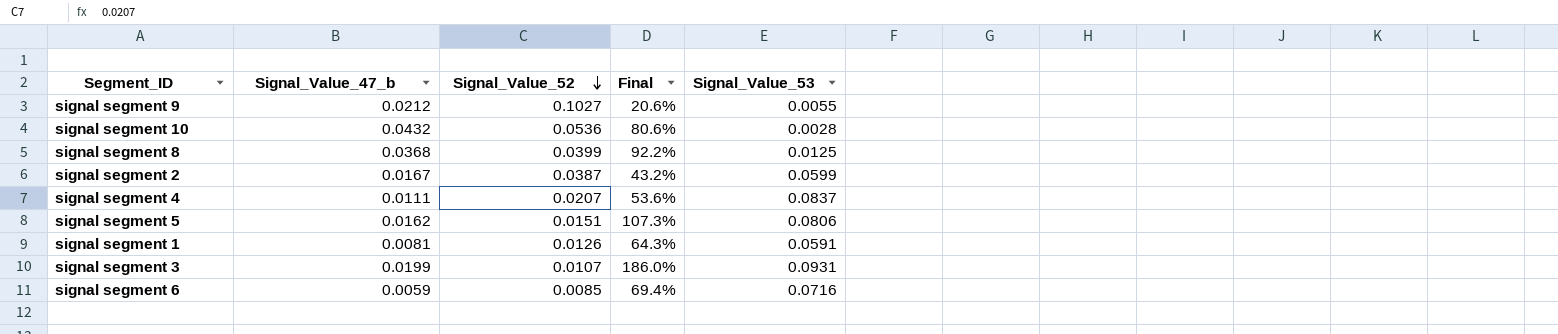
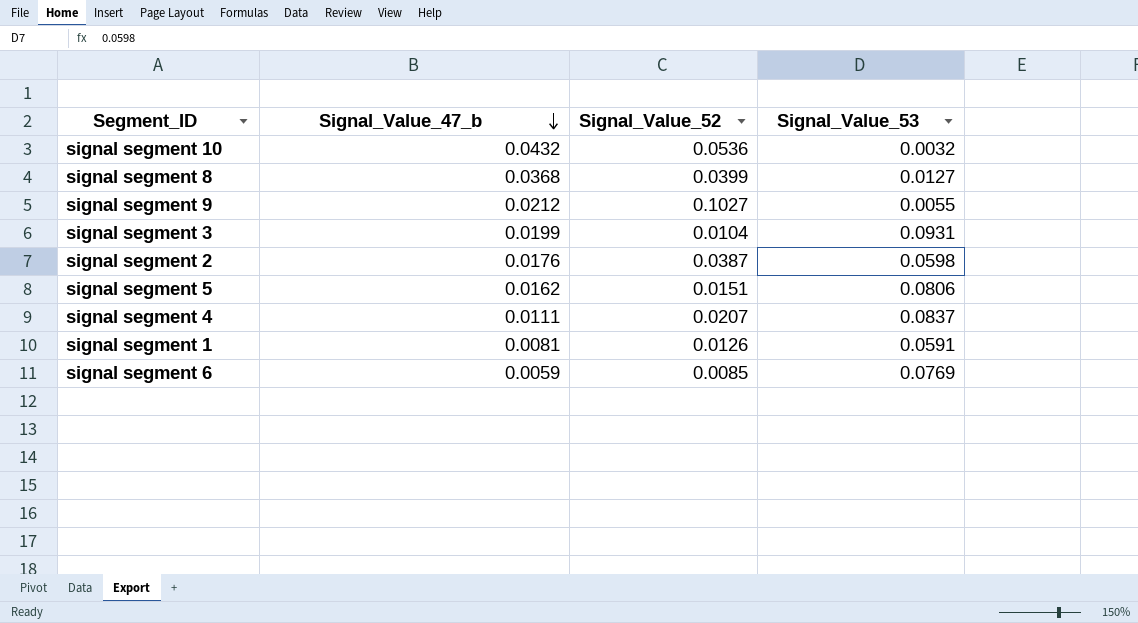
row order: Signal_Value_52 descending -> Signal_Value_47_b descending
column Final | formula: [Signal_Value_47_b] / [Signal_Value_52] -> none
signal segment 10 | Signal_Value_53: 0.0028 -> 0.0032
signal segment 8 | Signal_Value_53: 0.0125 -> 0.0127
signal segment 3 | Signal_Value_52: 0.0107 -> 0.0104
signal segment 2 | Signal_Value_47_b: 0.0167 -> 0.0176
signal segment 2 | Signal_Value_53: 0.0599 -> 0.0598
signal segment 6 | Signal_Value_53: 0.0716 -> 0.0769

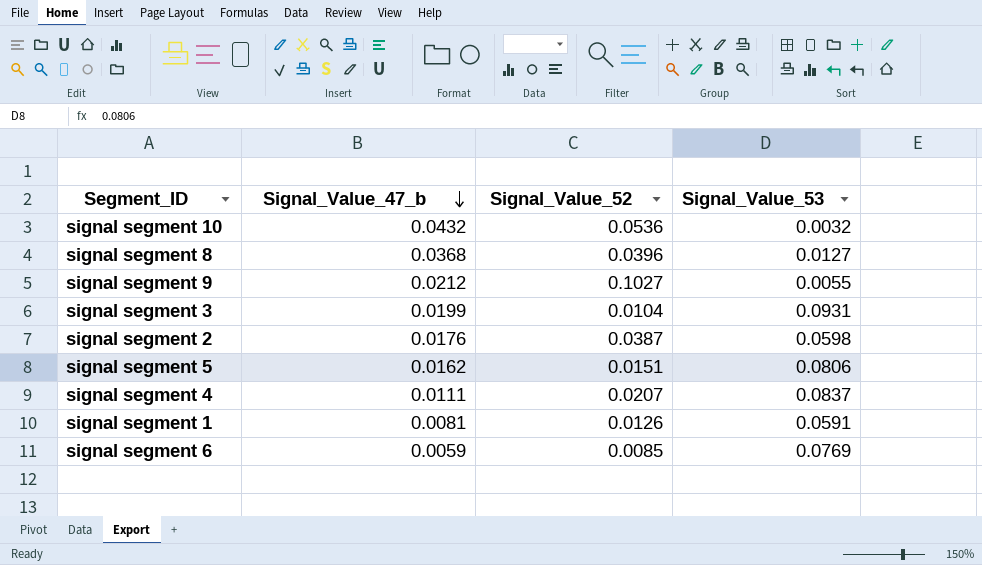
signal segment 8 | Signal_Value_52: 0.0399 -> 0.0396

